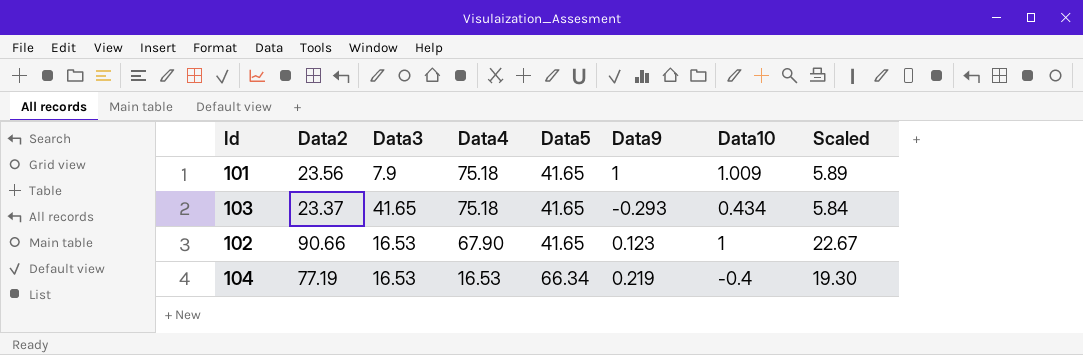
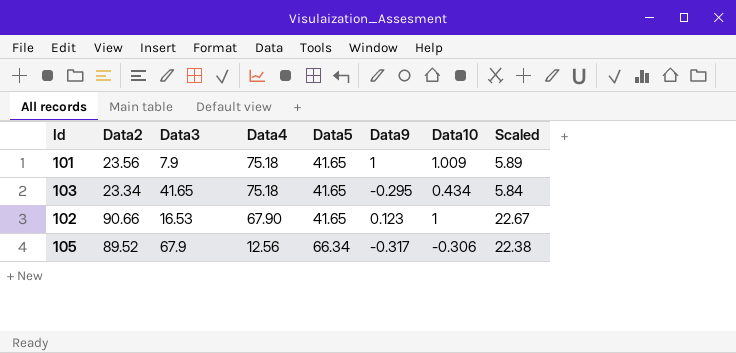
row 104: 77.19 | 16.53 | 16.53 | 66.34 | 0.219 | -0.4 | 19.30 -> none
103 | Data2: 23.37 -> 23.34
103 | Data9: -0.293 -> -0.295
row 105: none -> 89.52 | 67.9 | 12.56 | 66.34 | -0.317 | -0.306 | 22.38

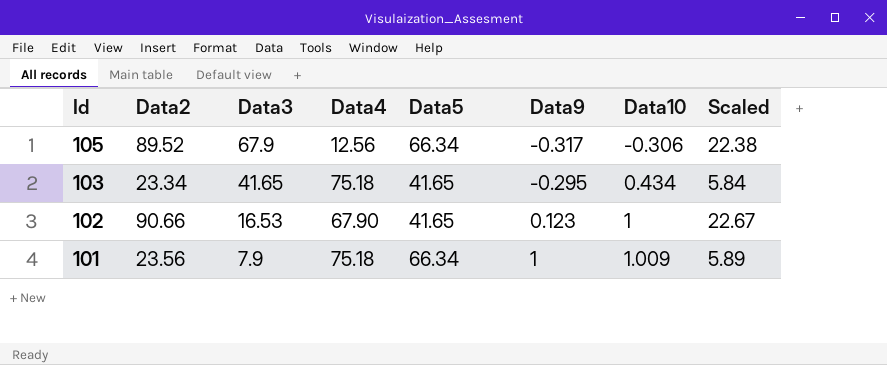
row order: Data4 descending -> Id descending
101 | Data5: 41.65 -> 66.34

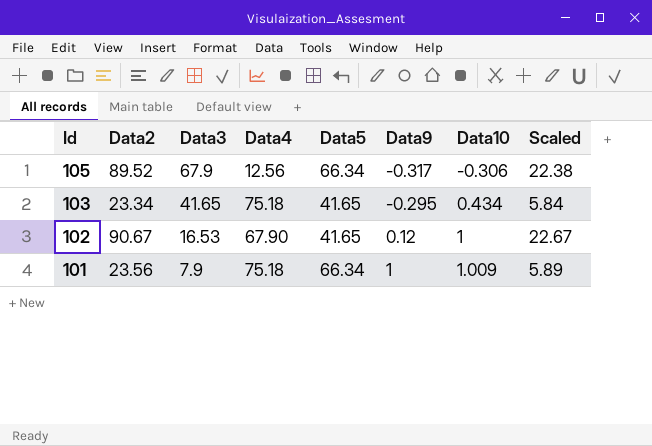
102 | Data2: 90.66 -> 90.67
102 | Data9: 0.123 -> 0.12

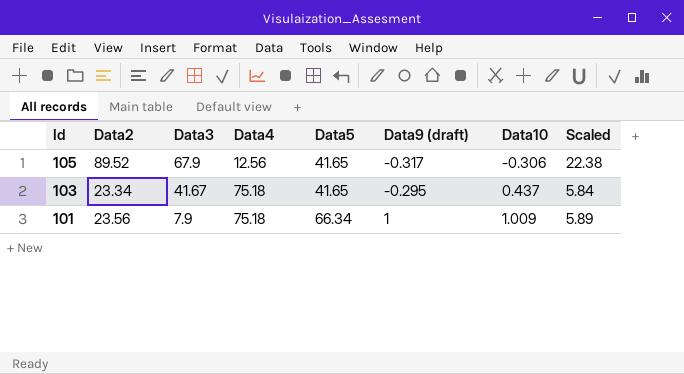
column name: Data9 -> Data9 (draft)
row 102: 90.67 | 16.53 | 67.90 | 41.65 | 0.12 | 1 | 22.67 -> none
105 | Data5: 66.34 -> 41.65
103 | Data3: 41.65 -> 41.67
103 | Data10: 0.434 -> 0.437

